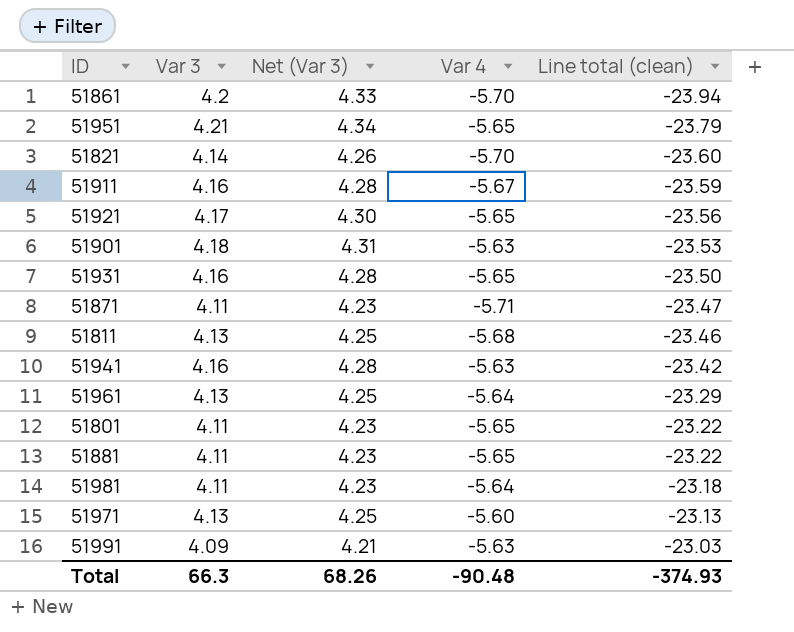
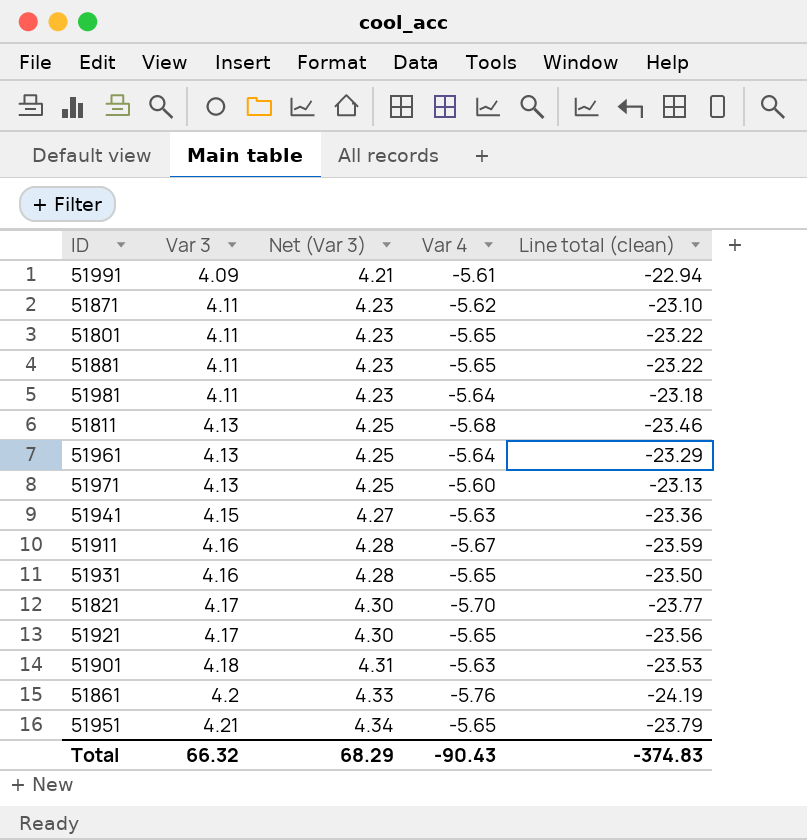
row order: Line total (clean) ascending -> Var 3 ascending
51991 | Var 4: -5.63 -> -5.61
51991 | Line total (clean): -23.03 -> -22.94
51871 | Var 4: -5.71 -> -5.62
51871 | Line total (clean): -23.47 -> -23.10
51941 | Var 3: 4.16 -> 4.15
51941 | Net (Var 3): 4.28 -> 4.27
51941 | Line total (clean): -23.42 -> -23.36
51821 | Var 3: 4.14 -> 4.17
51821 | Net (Var 3): 4.26 -> 4.30
51821 | Line total (clean): -23.60 -> -23.77
51861 | Var 4: -5.70 -> -5.76
51861 | Line total (clean): -23.94 -> -24.19
Total | Var 3: 66.3 -> 66.32
Total | Net (Var 3): 68.26 -> 68.29
Total | Var 4: -90.48 -> -90.43
Total | Line total (clean): -374.93 -> -374.83

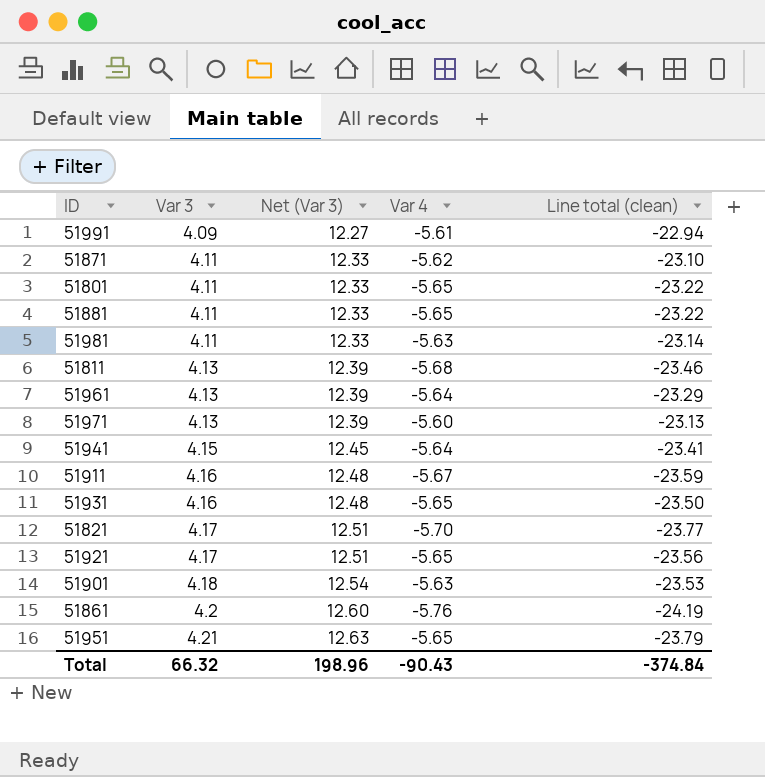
column Net (Var 3) | formula: [Var 3] * 1.03 -> [Var 3] * 3
51981 | Var 4: -5.64 -> -5.63
51981 | Line total (clean): -23.18 -> -23.14
51941 | Var 4: -5.63 -> -5.64
51941 | Line total (clean): -23.36 -> -23.41
Total | Net (Var 3): 68.29 -> 198.96
Total | Line total (clean): -374.83 -> -374.84

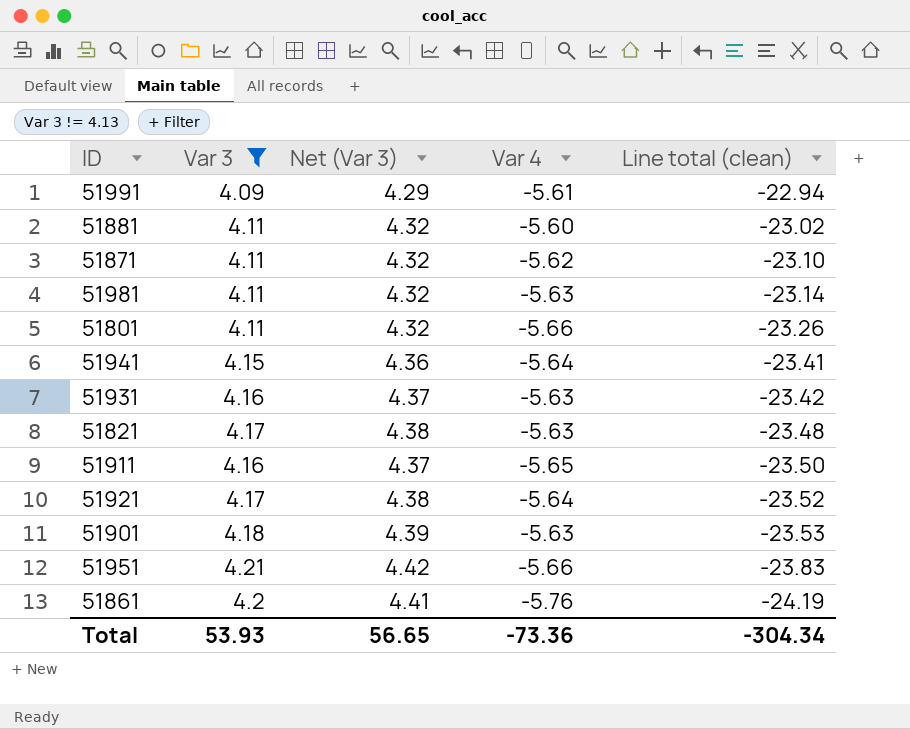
filter: none -> Var 3 != 4.13
row order: Var 3 ascending -> Line total (clean) descending
column Net (Var 3) | formula: [Var 3] * 3 -> [Var 3] * 1.05
51881 | Var 4: -5.65 -> -5.60
51881 | Line total (clean): -23.22 -> -23.02
51801 | Var 4: -5.65 -> -5.66
51801 | Line total (clean): -23.22 -> -23.26
51931 | Var 4: -5.65 -> -5.63
51931 | Line total (clean): -23.50 -> -23.42
51821 | Var 4: -5.70 -> -5.63
51821 | Line total (clean): -23.77 -> -23.48
51911 | Var 4: -5.67 -> -5.65
51911 | Line total (clean): -23.59 -> -23.50
51921 | Var 4: -5.65 -> -5.64
51921 | Line total (clean): -23.56 -> -23.52
51951 | Var 4: -5.65 -> -5.66
51951 | Line total (clean): -23.79 -> -23.83
Total | Var 3: 66.32 -> 53.93
Total | Net (Var 3): 198.96 -> 56.65
Total | Var 4: -90.43 -> -73.36
Total | Line total (clean): -374.84 -> -304.34

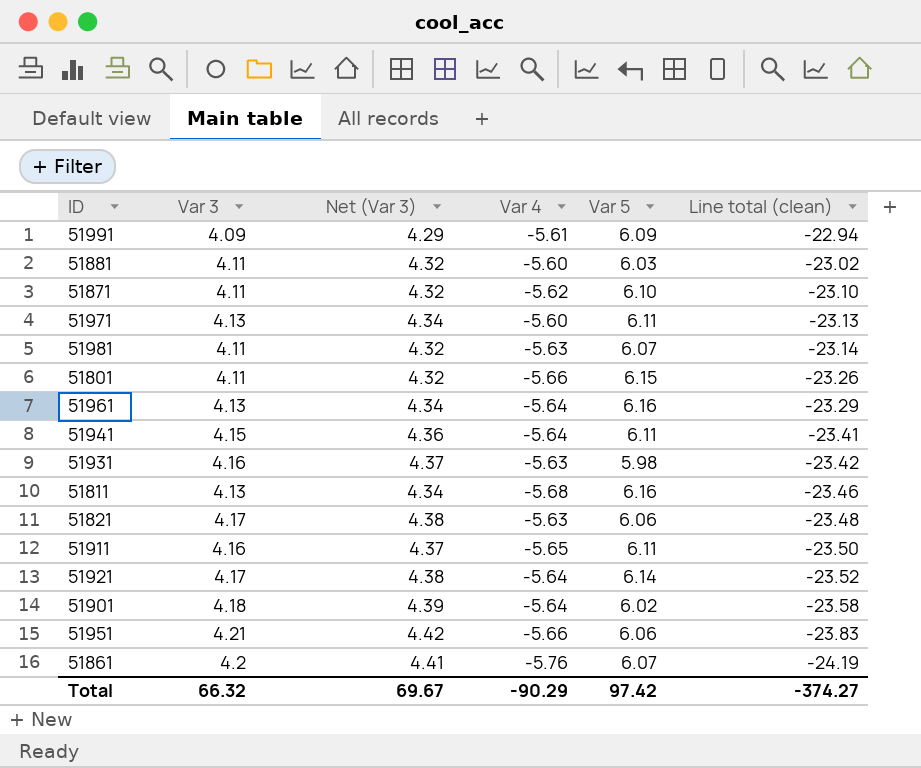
filter: Var 3 != 4.13 -> none
column Var 5 | position: none -> 5
51901 | Var 4: -5.63 -> -5.64
51901 | Line total (clean): -23.53 -> -23.58
Total | Var 3: 53.93 -> 66.32
Total | Net (Var 3): 56.65 -> 69.67
Total | Var 4: -73.36 -> -90.29
Total | Line total (clean): -304.34 -> -374.27

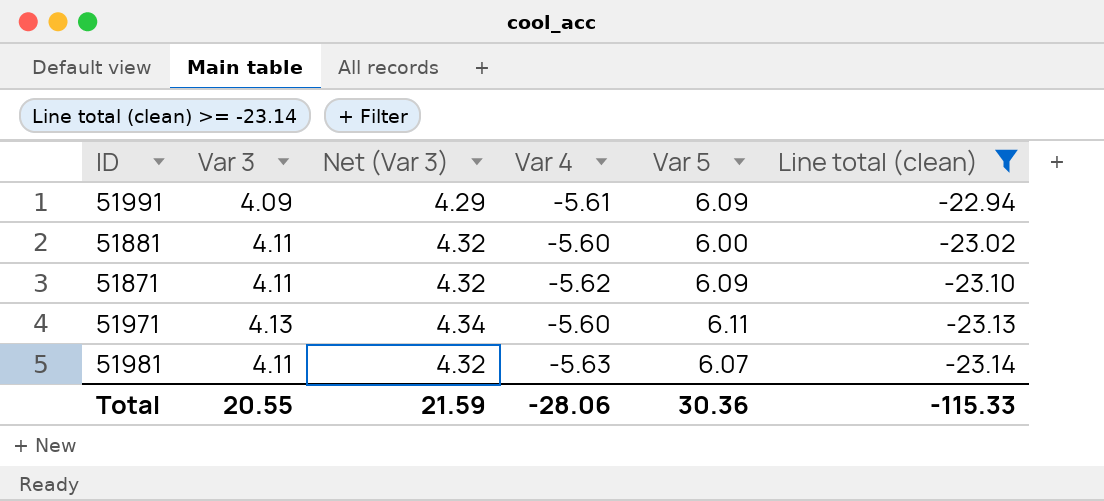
filter: none -> Line total (clean) >= -23.14
51881 | Var 5: 6.03 -> 6.00
51871 | Var 5: 6.10 -> 6.09
Total | Var 3: 66.32 -> 20.55
Total | Net (Var 3): 69.67 -> 21.59
Total | Var 4: -90.29 -> -28.06
Total | Var 5: 97.42 -> 30.36
Total | Line total (clean): -374.27 -> -115.33

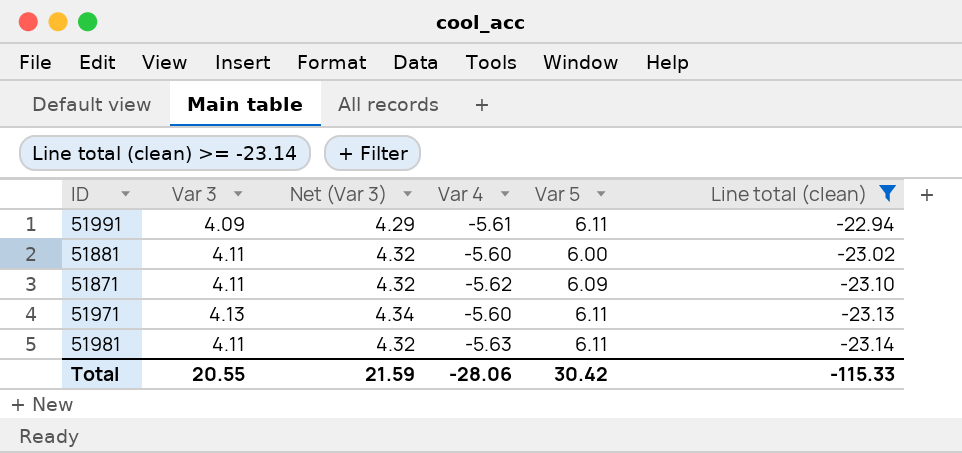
51991 | Var 5: 6.09 -> 6.11
51981 | Var 5: 6.07 -> 6.11
Total | Var 5: 30.36 -> 30.42

